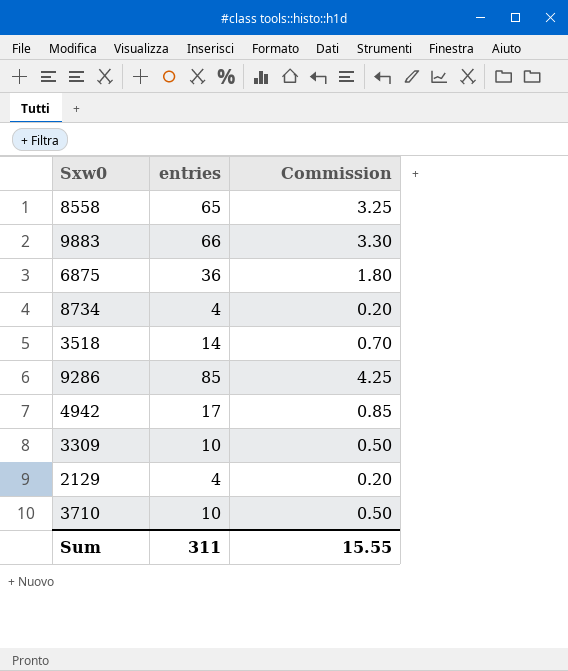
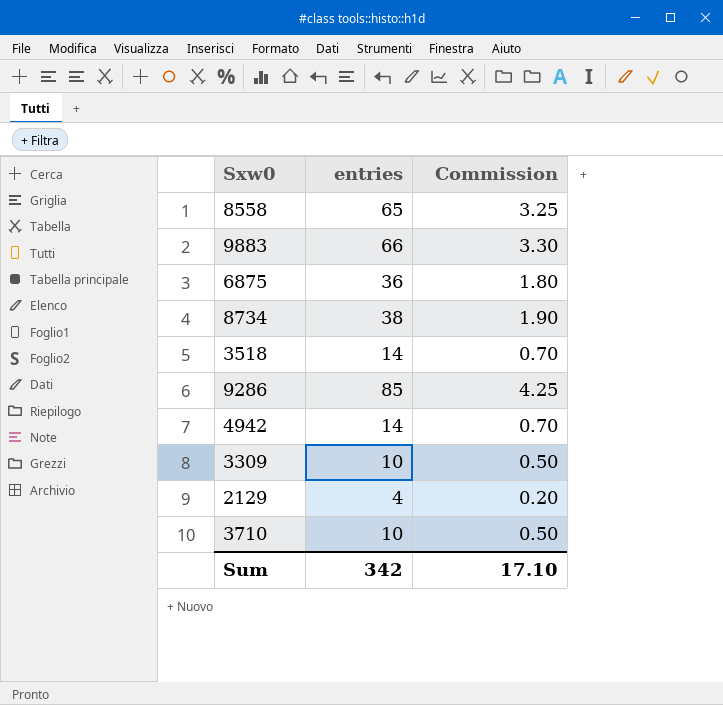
8734 | entries: 4 -> 38
8734 | Commission: 0.20 -> 1.90
4942 | entries: 17 -> 14
4942 | Commission: 0.85 -> 0.70
Sum | entries: 311 -> 342
Sum | Commission: 15.55 -> 17.10

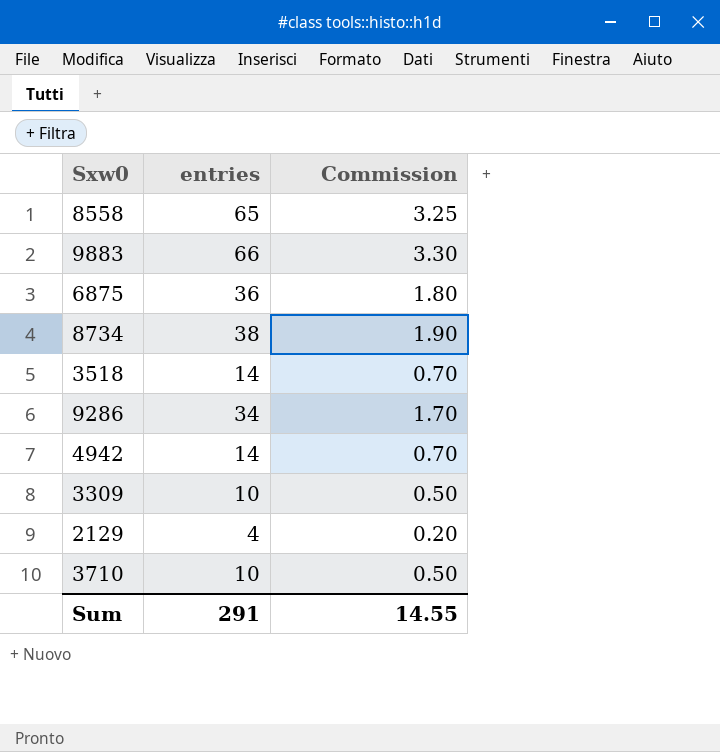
9286 | entries: 85 -> 34
9286 | Commission: 4.25 -> 1.70
Sum | entries: 342 -> 291
Sum | Commission: 17.10 -> 14.55

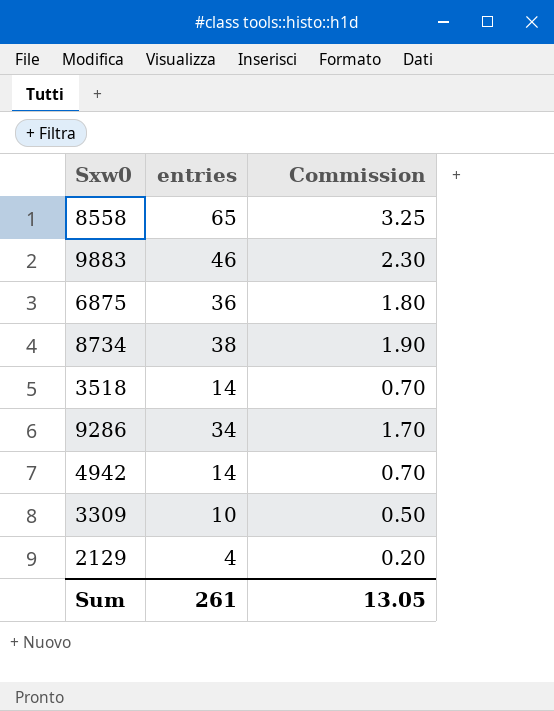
row 3710: 10 | 0.50 -> none
9883 | entries: 66 -> 46
9883 | Commission: 3.30 -> 2.30
Sum | entries: 291 -> 261
Sum | Commission: 14.55 -> 13.05

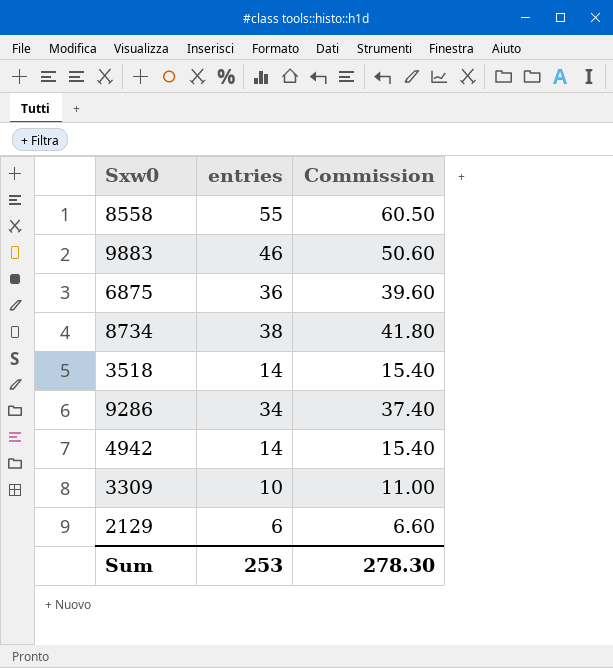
column Commission | formula: [entries] * 0.05 -> [entries] * 1.1
8558 | entries: 65 -> 55
2129 | entries: 4 -> 6
Sum | entries: 261 -> 253
Sum | Commission: 13.05 -> 278.30

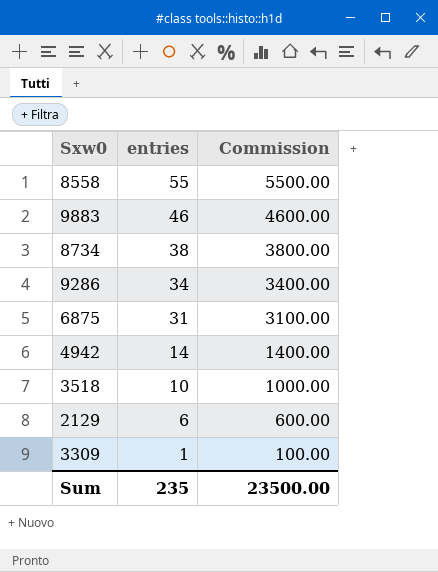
row order: none -> entries descending
column Commission | formula: [entries] * 1.1 -> [entries] * 100
6875 | entries: 36 -> 31
3518 | entries: 14 -> 10
3309 | entries: 10 -> 1
Sum | entries: 253 -> 235
Sum | Commission: 278.30 -> 23500.00

